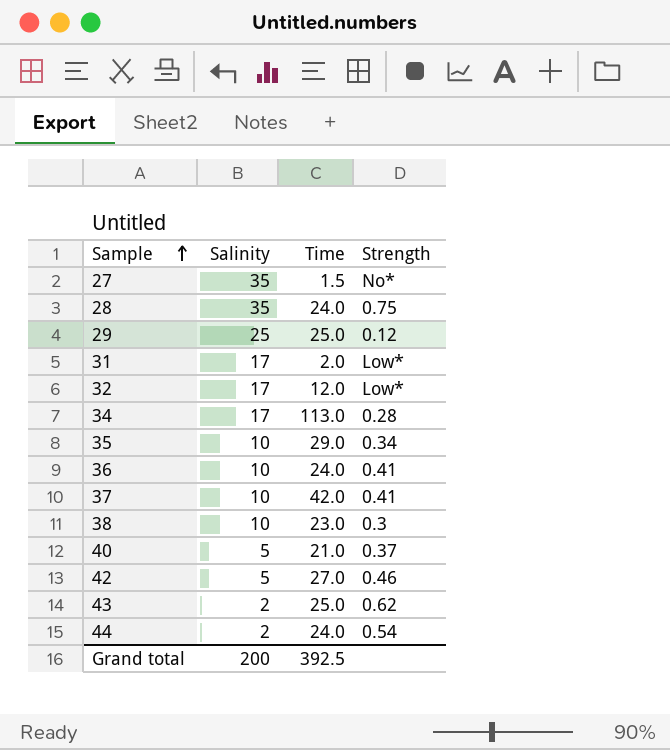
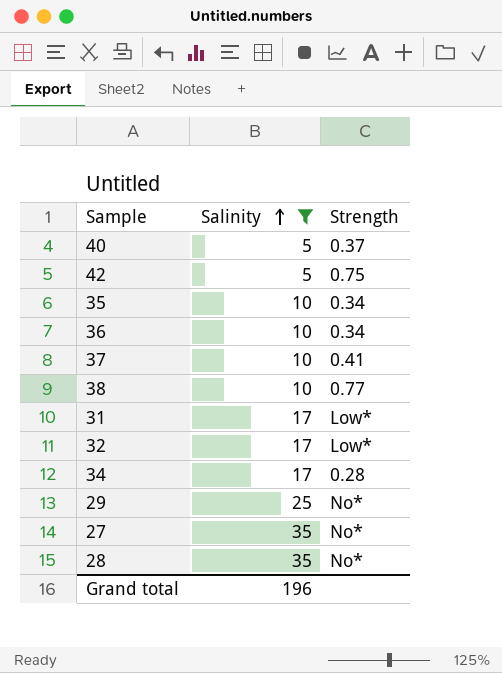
filter: none -> Salinity != 2
row order: Sample ascending -> Salinity ascending
column Time | position: 3 -> none
42 | Strength: 0.46 -> 0.75
36 | Strength: 0.41 -> 0.34
38 | Strength: 0.3 -> 0.77
29 | Strength: 0.12 -> No*
28 | Strength: 0.75 -> No*
Grand total | Salinity: 200 -> 196

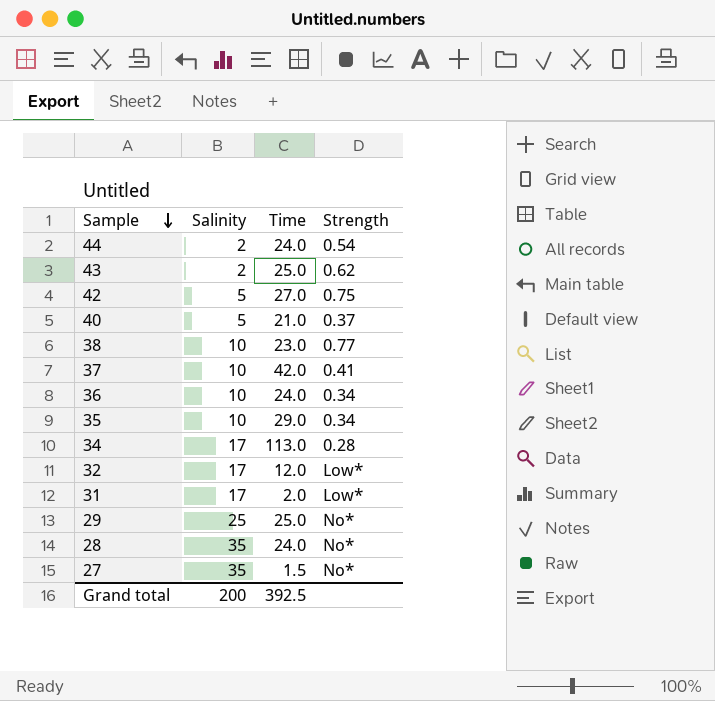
filter: Salinity != 2 -> none
row order: Salinity ascending -> Sample descending
column Time | position: none -> 3
Grand total | Salinity: 196 -> 200

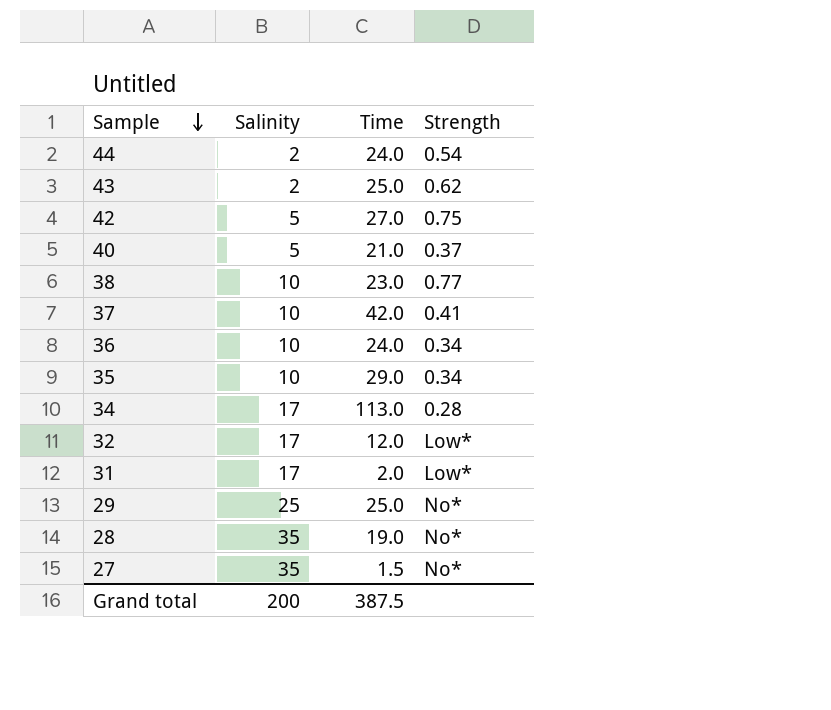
28 | Time: 24.0 -> 19.0
Grand total | Time: 392.5 -> 387.5

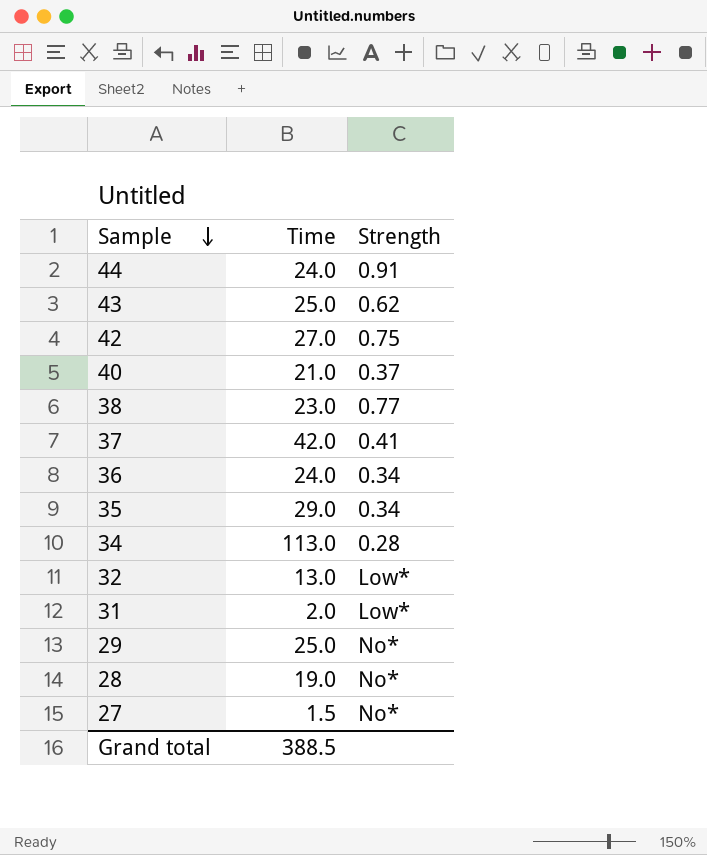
column Salinity | position: 2 -> none
44 | Strength: 0.54 -> 0.91
32 | Time: 12.0 -> 13.0
Grand total | Time: 387.5 -> 388.5

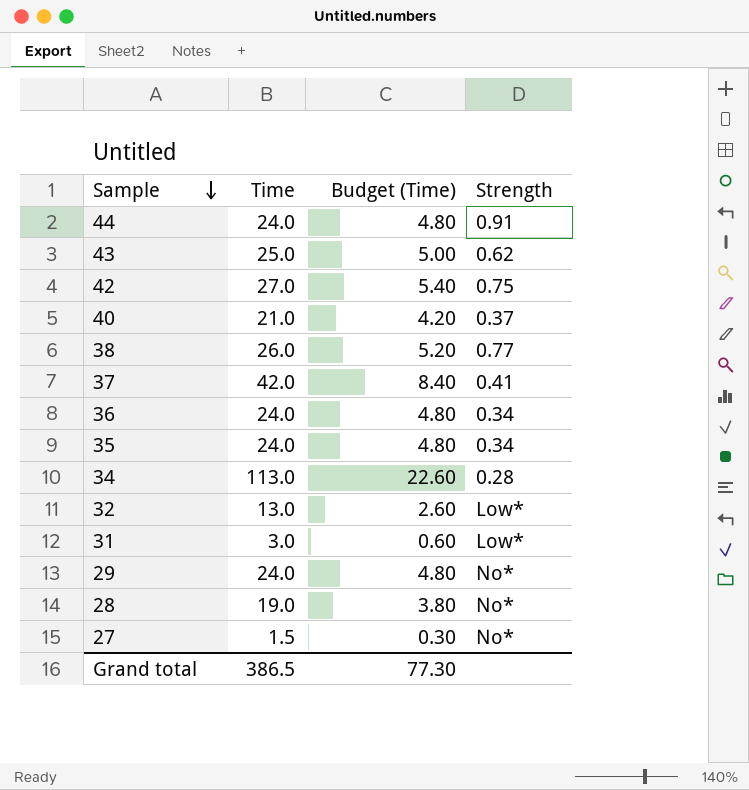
column Budget (Time) | formula: none -> [Time] * 0.2
38 | Time: 23.0 -> 26.0
35 | Time: 29.0 -> 24.0
31 | Time: 2.0 -> 3.0
29 | Time: 25.0 -> 24.0
Grand total | Time: 388.5 -> 386.5

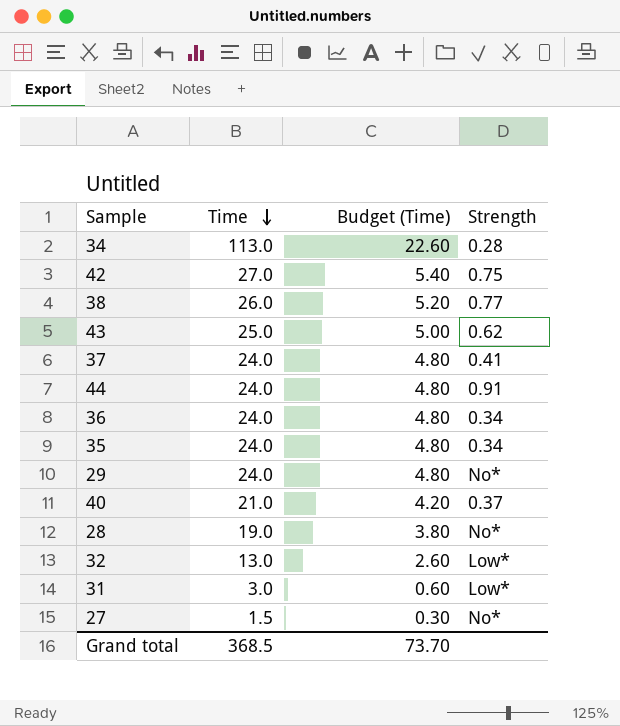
row order: Sample descending -> Time descending
37 | Time: 42.0 -> 24.0
37 | Budget (Time): 8.40 -> 4.80
Grand total | Time: 386.5 -> 368.5
Grand total | Budget (Time): 77.30 -> 73.70

